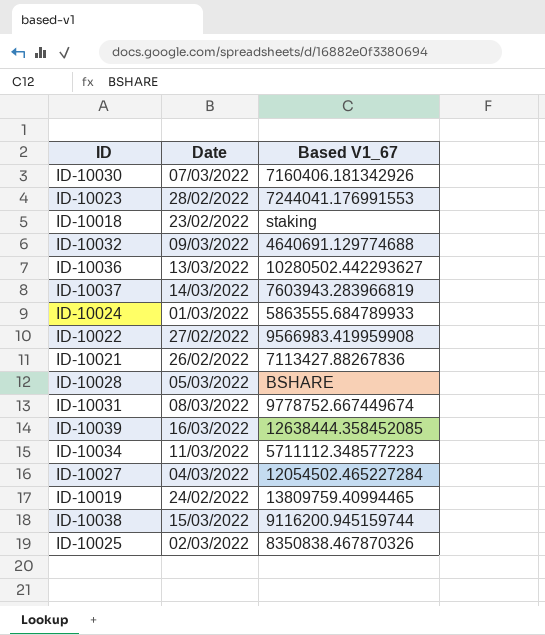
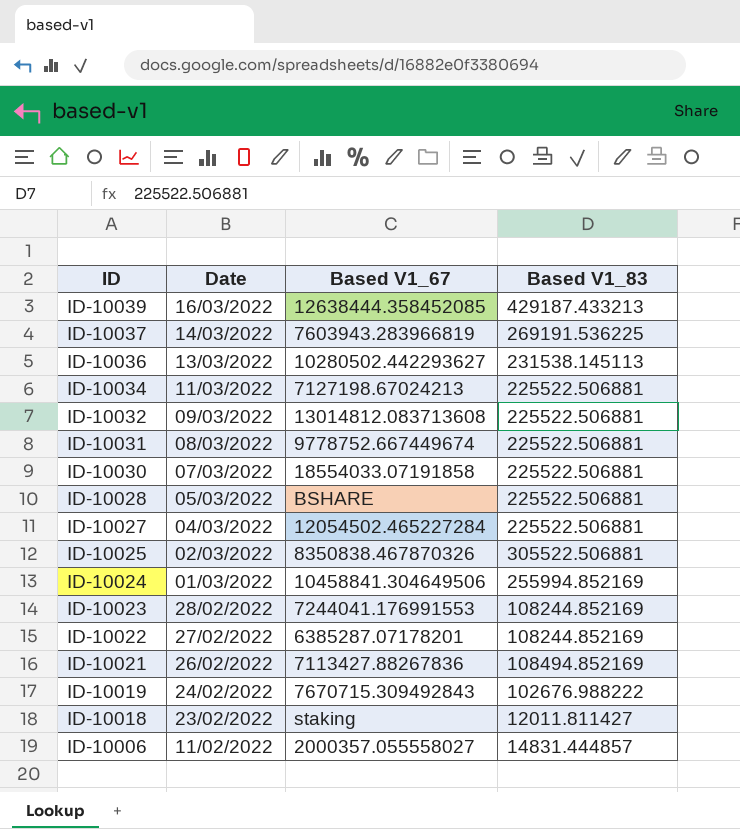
row order: none -> ID descending
column Based V1_83 | position: none -> 4
row ID-10038: 15/03/2022 | 9116200.945159744 -> none
ID-10034 | Based V1_67: 5711112.348577223 -> 7127198.67024213
ID-10032 | Based V1_67: 4640691.129774688 -> 13014812.083713608
ID-10030 | Based V1_67: 7160406.181342926 -> 18554033.07191858
ID-10024 | Based V1_67: 5863555.684789933 -> 10458841.304649506
ID-10022 | Based V1_67: 9566983.419959908 -> 6385287.07178201
ID-10019 | Based V1_67: 13809759.40994465 -> 7670715.309492843
row ID-10006: none -> 11/02/2022 | 2000357.055558027 | 14831.444857

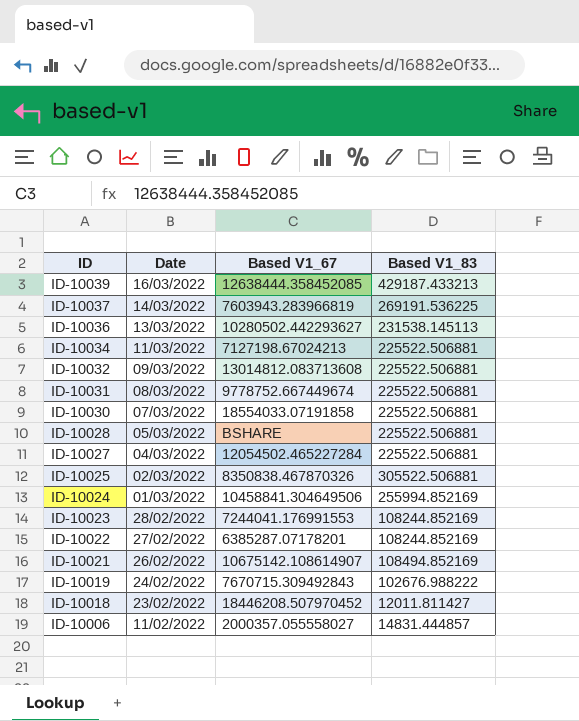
ID-10021 | Based V1_67: 7113427.88267836 -> 10675142.108614907
ID-10018 | Based V1_67: staking -> 18446208.507970452

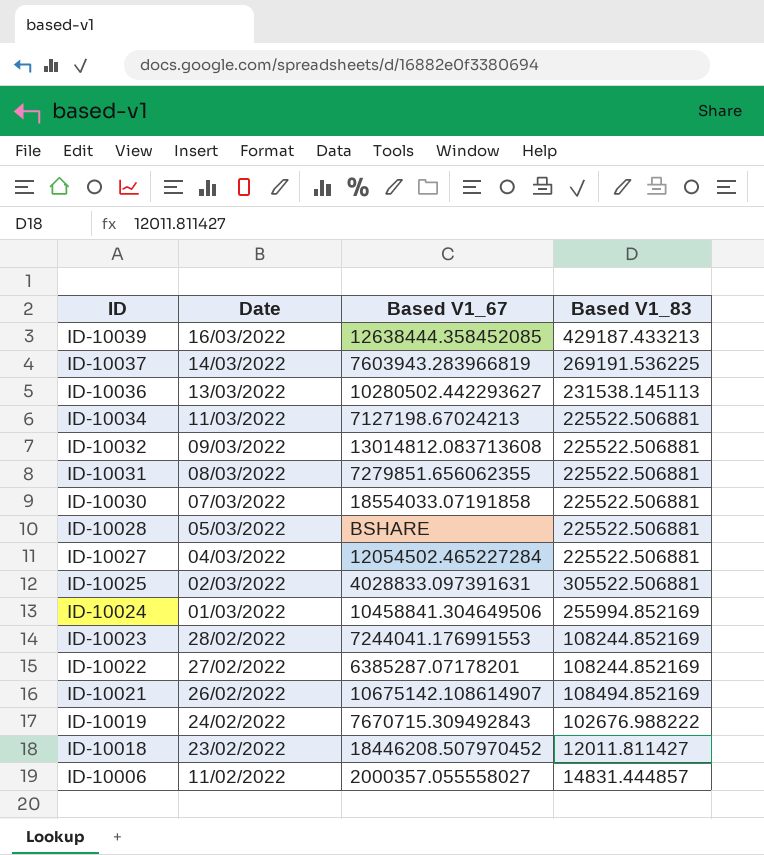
ID-10031 | Based V1_67: 9778752.667449674 -> 7279851.656062355
ID-10025 | Based V1_67: 8350838.467870326 -> 4028833.097391631

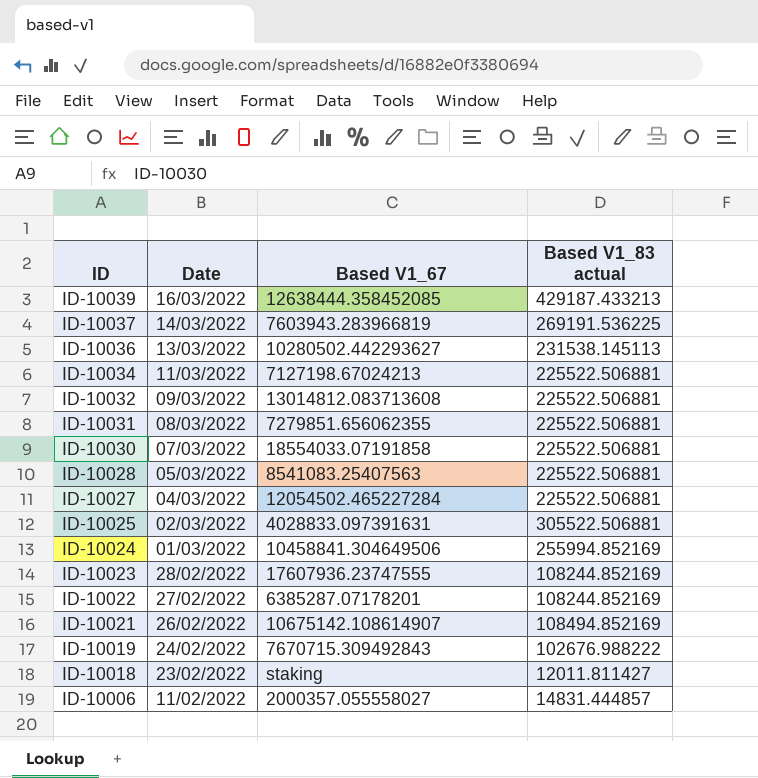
column name: Based V1_83 -> Based V1_83 actual
ID-10028 | Based V1_67: BSHARE -> 8541083.25407563
ID-10023 | Based V1_67: 7244041.176991553 -> 17607936.23747555
ID-10018 | Based V1_67: 18446208.507970452 -> staking

